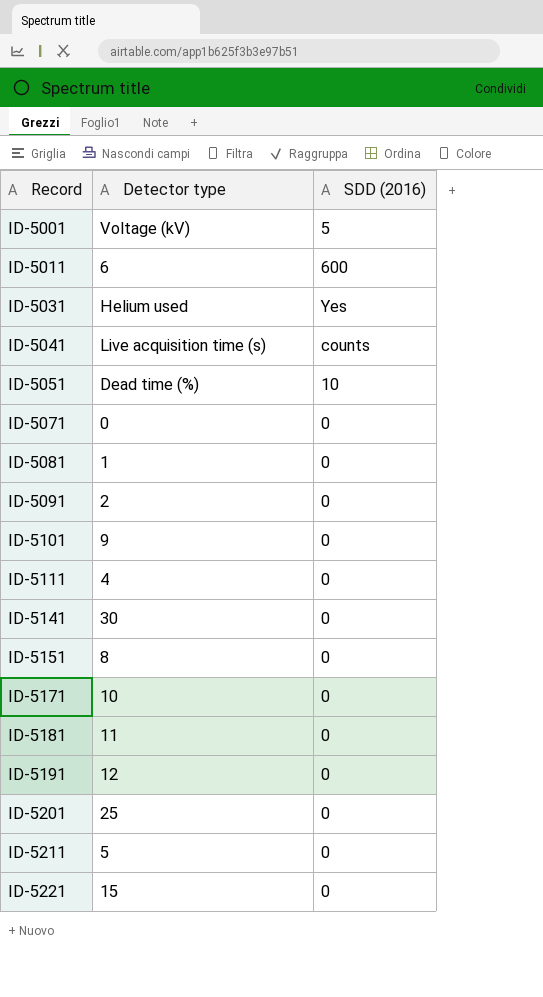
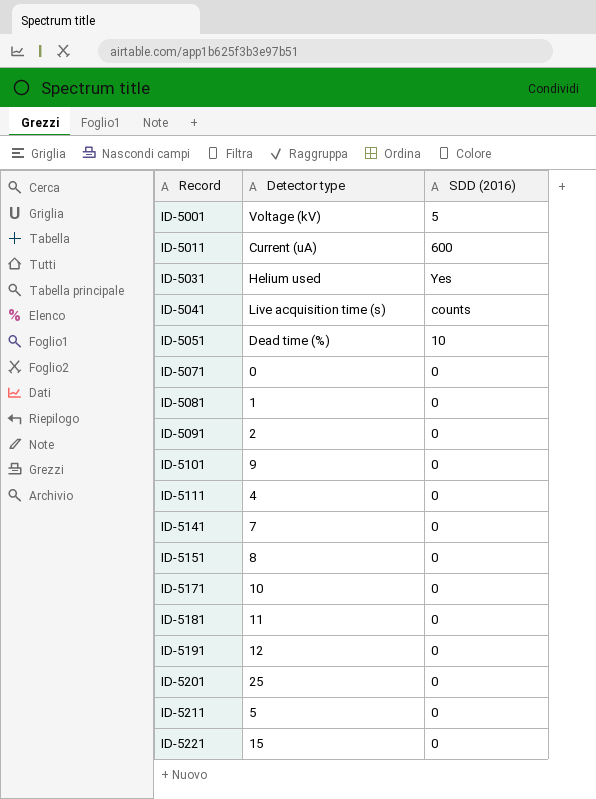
ID-5011 | Detector type: 6 -> Current (uA)
ID-5141 | Detector type: 30 -> 7

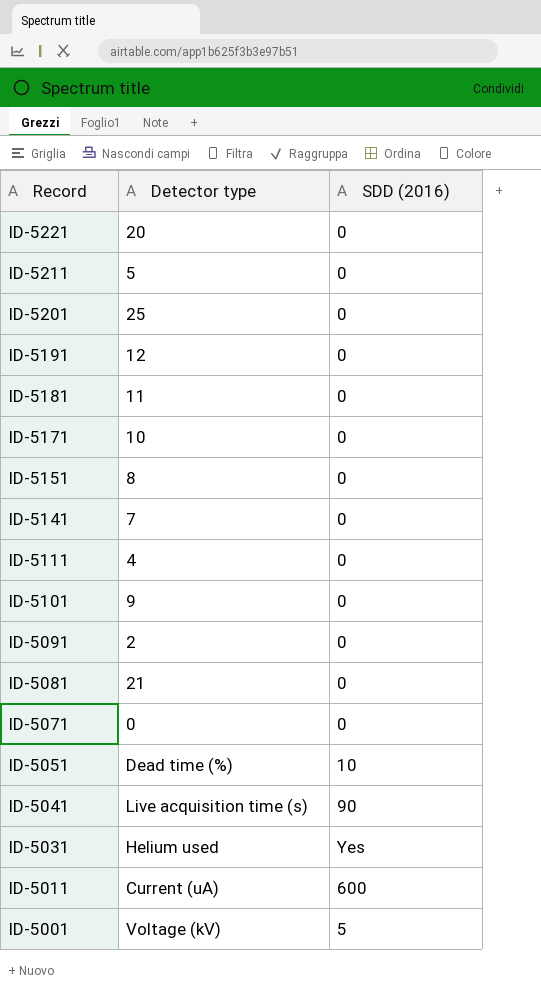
row order: Record ascending -> Record descending
ID-5221 | Detector type: 15 -> 20
ID-5081 | Detector type: 1 -> 21
ID-5041 | SDD (2016): counts -> 90

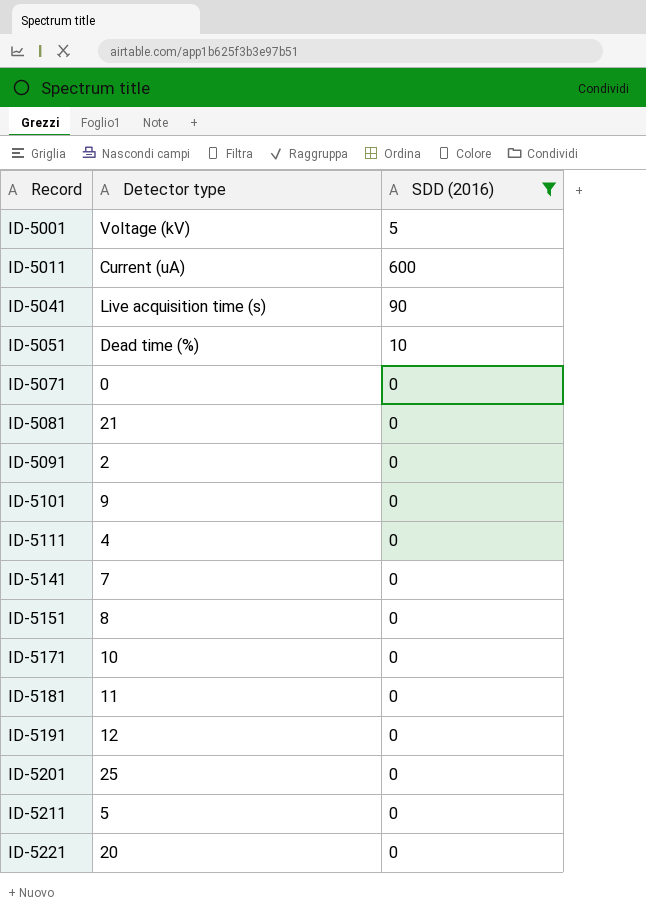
filter: none -> SDD (2016) != Yes
row order: Record descending -> Record ascending

